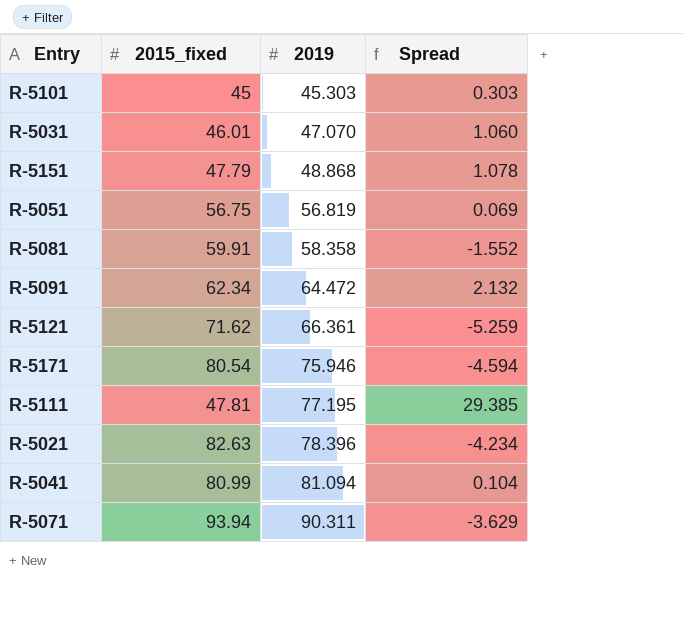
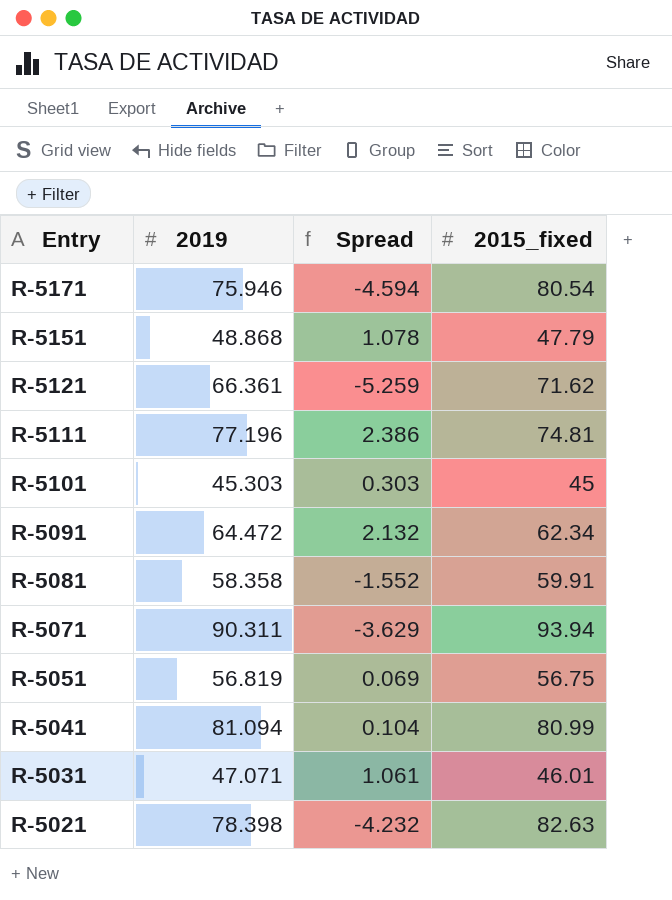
row order: 2019 ascending -> Entry descending
column 2015_fixed | position: 2 -> 4
R-5111 | 2019: 77.195 -> 77.196
R-5111 | Spread: 29.385 -> 2.386
R-5111 | 2015_fixed: 47.81 -> 74.81
R-5031 | 2019: 47.070 -> 47.071
R-5031 | Spread: 1.060 -> 1.061
R-5021 | 2019: 78.396 -> 78.398
R-5021 | Spread: -4.234 -> -4.232

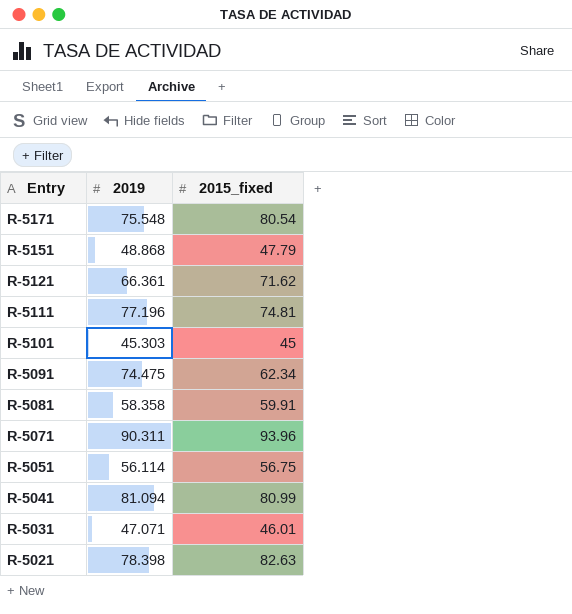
column Spread | formula: [2019] - [2015_fixed] -> none
R-5171 | 2019: 75.946 -> 75.548
R-5091 | 2019: 64.472 -> 74.475
R-5071 | 2015_fixed: 93.94 -> 93.96
R-5051 | 2019: 56.819 -> 56.114

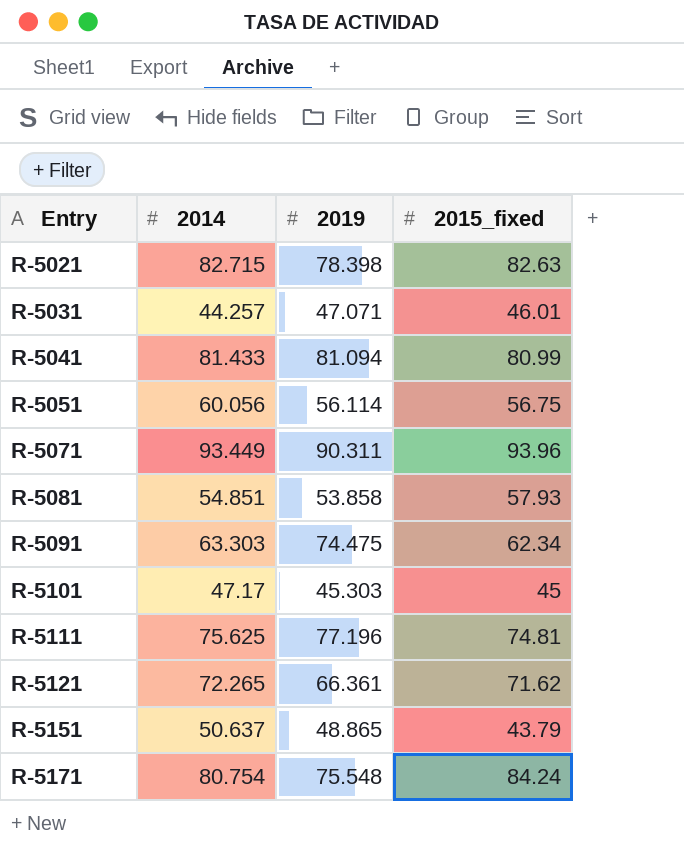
row order: Entry descending -> Entry ascending
column 2014 | position: none -> 2
R-5081 | 2019: 58.358 -> 53.858
R-5081 | 2015_fixed: 59.91 -> 57.93
R-5151 | 2019: 48.868 -> 48.865
R-5151 | 2015_fixed: 47.79 -> 43.79
R-5171 | 2015_fixed: 80.54 -> 84.24

